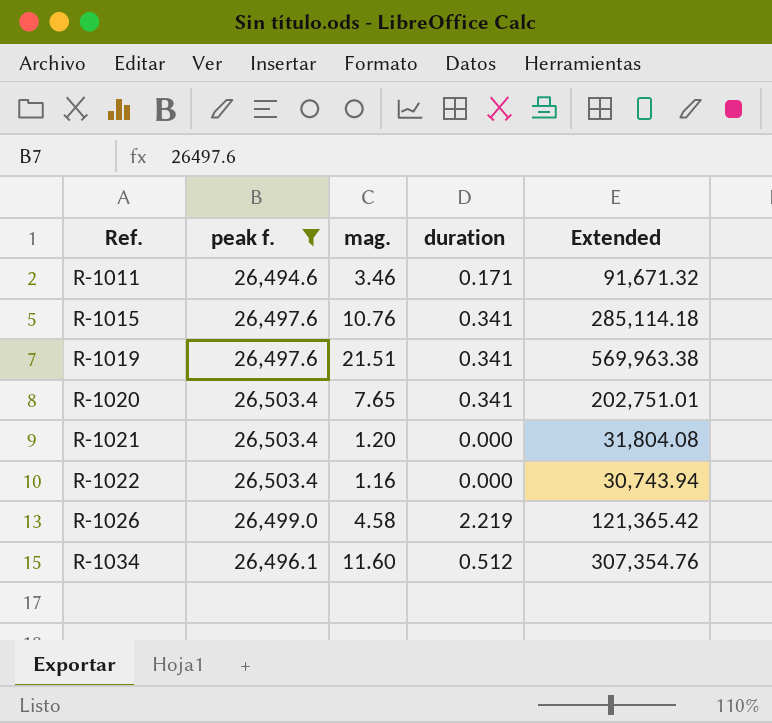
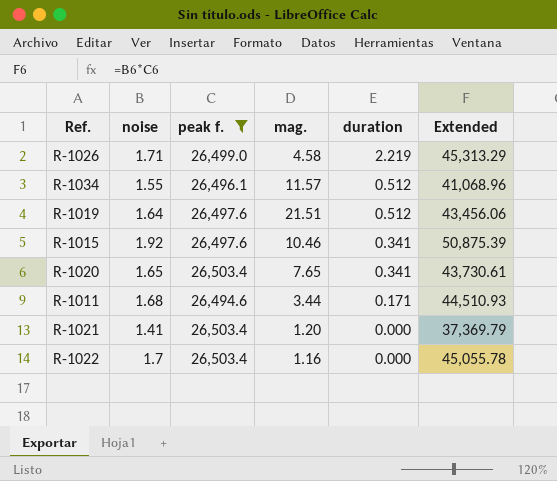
row order: Ref. ascending -> duration descending
column noise | position: none -> 2
column Extended | formula: [peak f.] * [mag.] -> [noise] * [peak f.]
R-1034 | mag.: 11.60 -> 11.57
R-1019 | duration: 0.341 -> 0.512
R-1015 | mag.: 10.76 -> 10.46
R-1011 | mag.: 3.46 -> 3.44

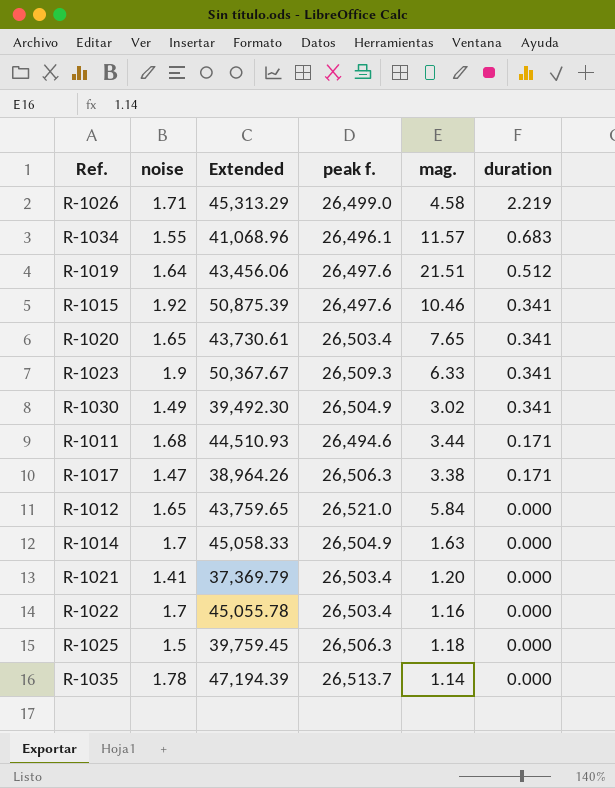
filter: peak f. <= 26,503.4 -> none
column Extended | position: 6 -> 3
R-1034 | duration: 0.512 -> 0.683

